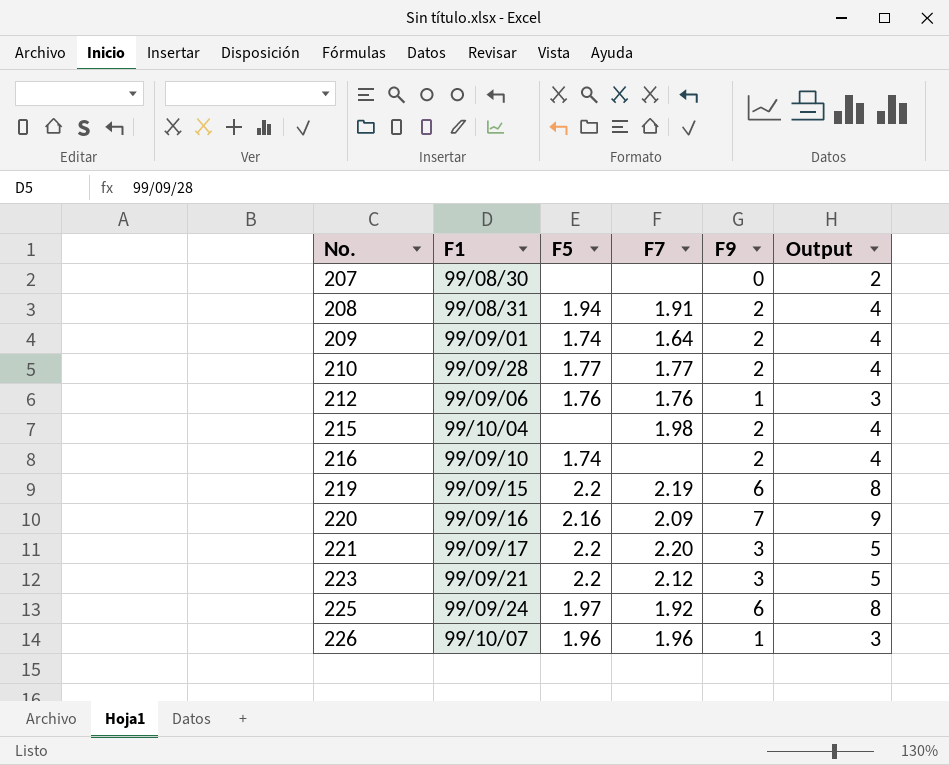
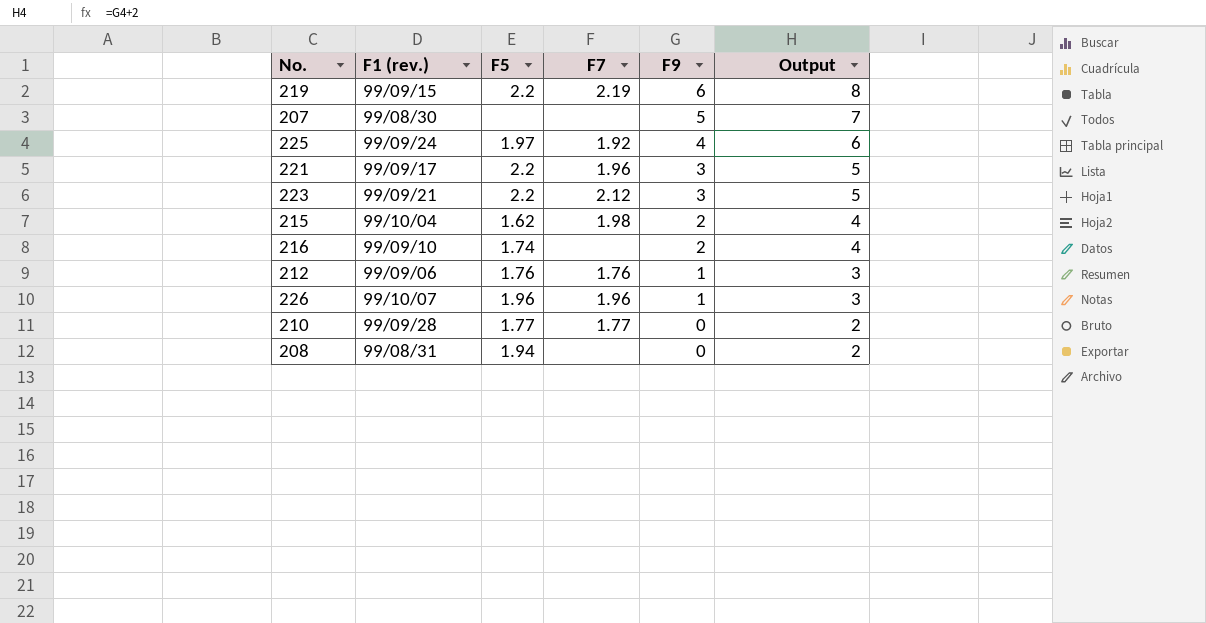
row order: No. ascending -> F9 descending
column name: F1 -> F1 (rev.)
row 209: 99/09/01 | 1.74 | 1.64 | 2 | 4 -> none
row 220: 99/09/16 | 2.16 | 2.09 | 7 | 9 -> none
207 | F9: 0 -> 5
207 | Output: 2 -> 7
225 | F9: 6 -> 4
225 | Output: 8 -> 6
221 | F7: 2.20 -> 1.96
215 | F5: none -> 1.62
210 | F9: 2 -> 0
210 | Output: 4 -> 2
208 | F7: 1.91 -> none
208 | F9: 2 -> 0
208 | Output: 4 -> 2

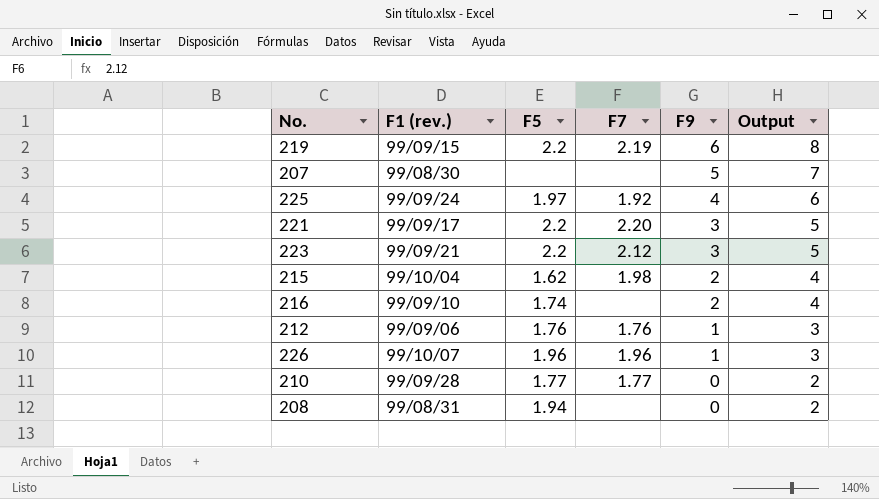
221 | F7: 1.96 -> 2.20

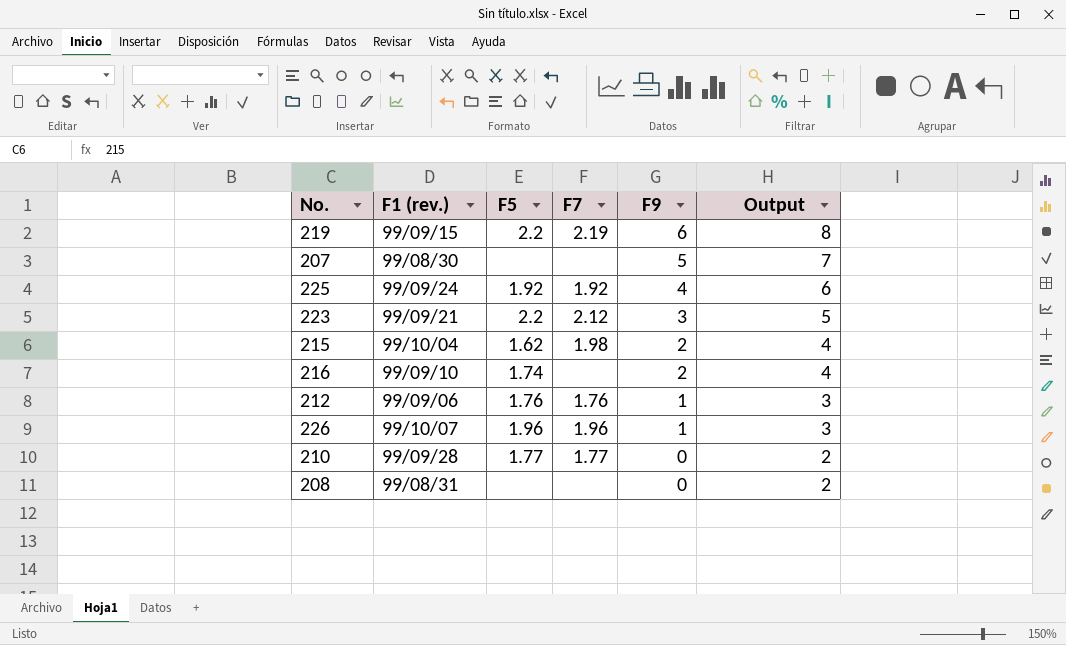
row 221: 99/09/17 | 2.2 | 2.20 | 3 | 5 -> none
225 | F5: 1.97 -> 1.92
208 | F5: 1.94 -> none

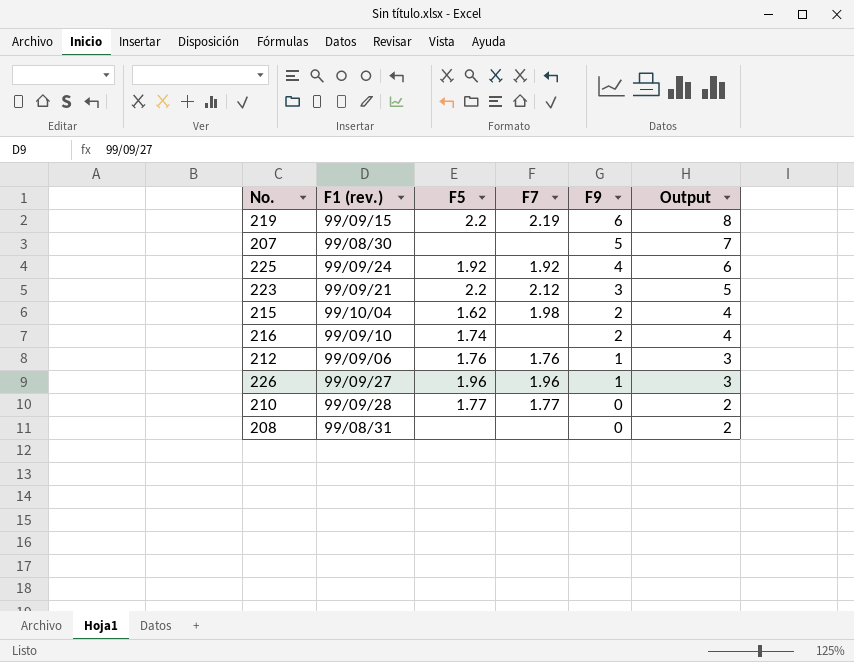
226 | F1 (rev.): 99/10/07 -> 99/09/27

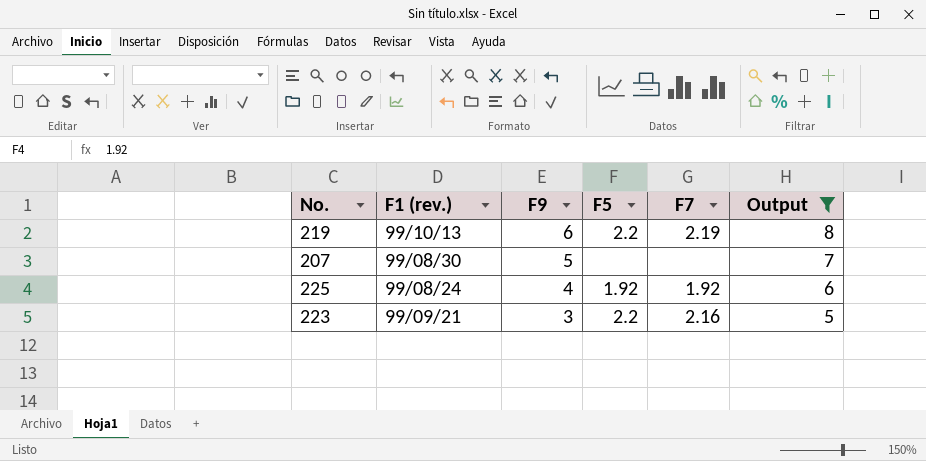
filter: none -> Output >= 5
column F9 | position: 5 -> 3
219 | F1 (rev.): 99/09/15 -> 99/10/13
225 | F1 (rev.): 99/09/24 -> 99/08/24
223 | F7: 2.12 -> 2.16

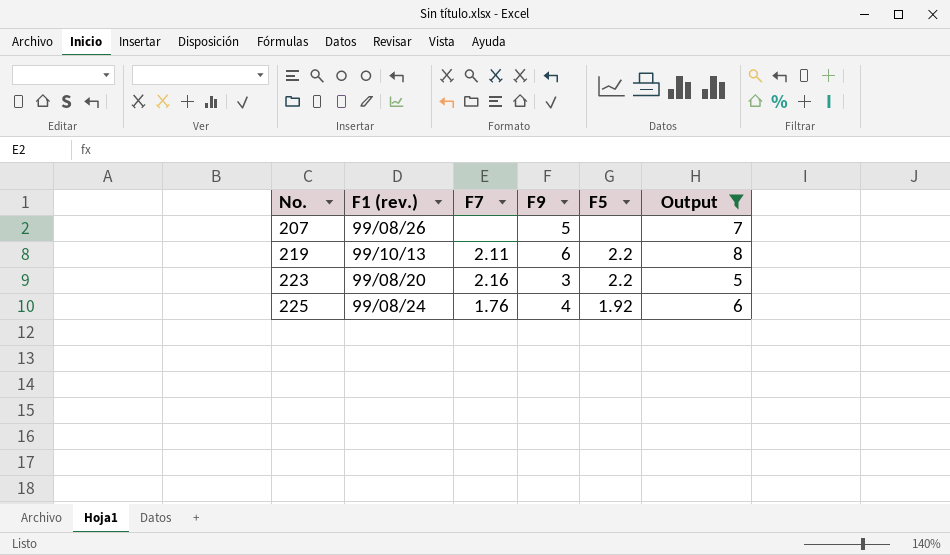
row order: F9 descending -> No. ascending
column F7 | position: 5 -> 3
207 | F1 (rev.): 99/08/30 -> 99/08/26
219 | F7: 2.19 -> 2.11
223 | F1 (rev.): 99/09/21 -> 99/08/20
225 | F7: 1.92 -> 1.76

